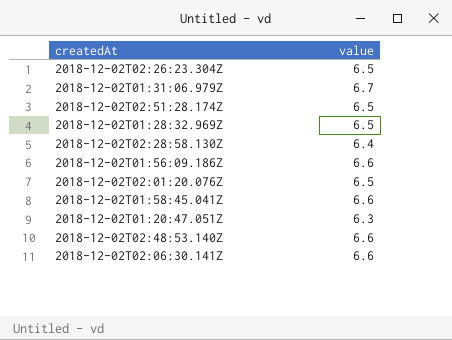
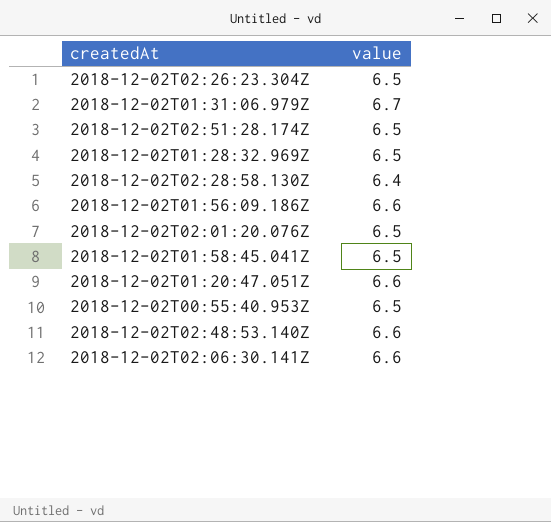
2018-12-02T01:58:45.041Z | value: 6.6 -> 6.5
2018-12-02T01:20:47.051Z | value: 6.3 -> 6.6
row 2018-12-02T00:55:40.953Z: none -> 6.5

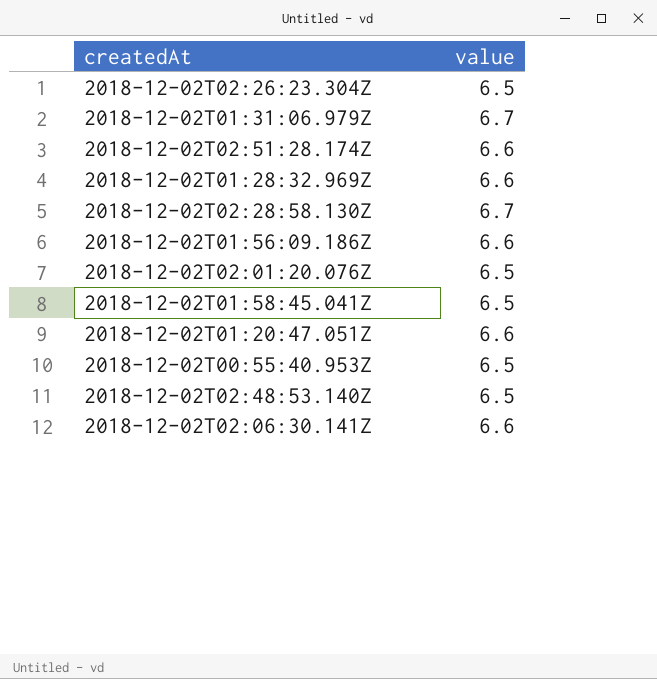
2018-12-02T02:51:28.174Z | value: 6.5 -> 6.6
2018-12-02T01:28:32.969Z | value: 6.5 -> 6.6
2018-12-02T02:28:58.130Z | value: 6.4 -> 6.7
2018-12-02T02:48:53.140Z | value: 6.6 -> 6.5

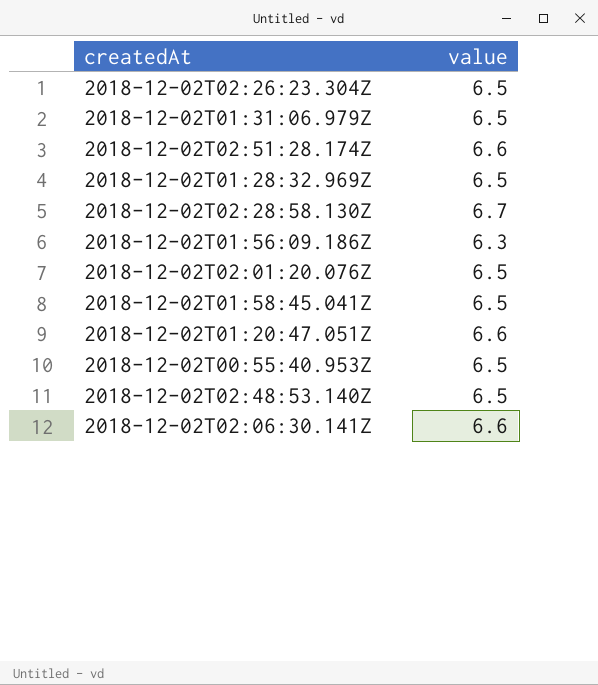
2018-12-02T01:31:06.979Z | value: 6.7 -> 6.5
2018-12-02T01:28:32.969Z | value: 6.6 -> 6.5
2018-12-02T01:56:09.186Z | value: 6.6 -> 6.3

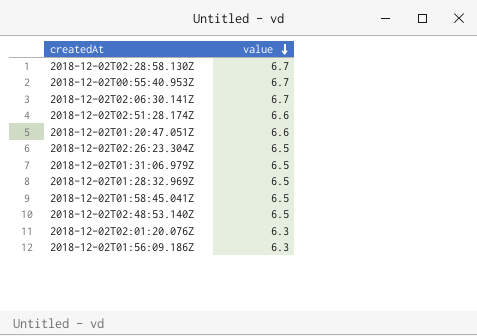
row order: none -> value descending
2018-12-02T00:55:40.953Z | value: 6.5 -> 6.7
2018-12-02T02:06:30.141Z | value: 6.6 -> 6.7
2018-12-02T02:01:20.076Z | value: 6.5 -> 6.3

